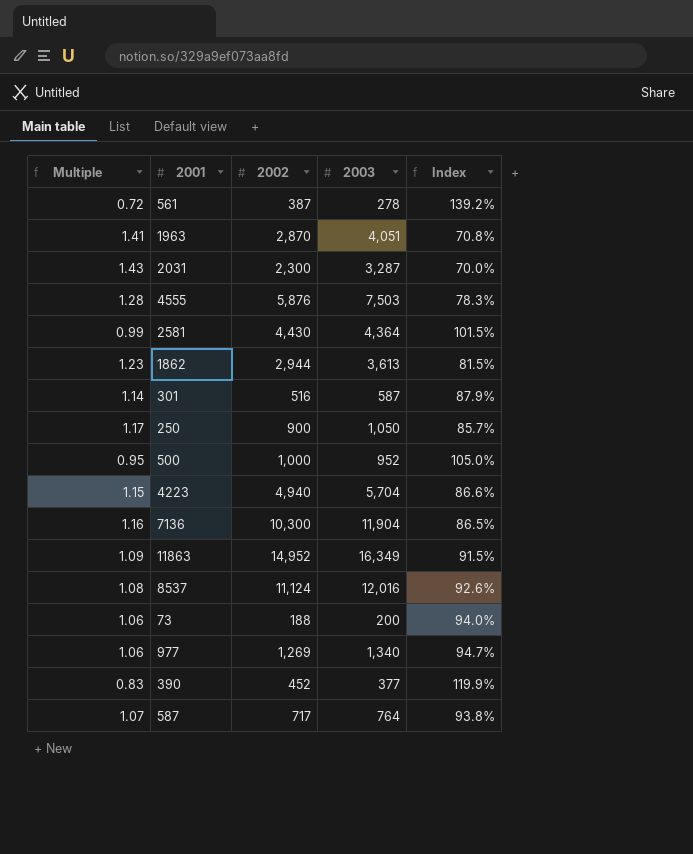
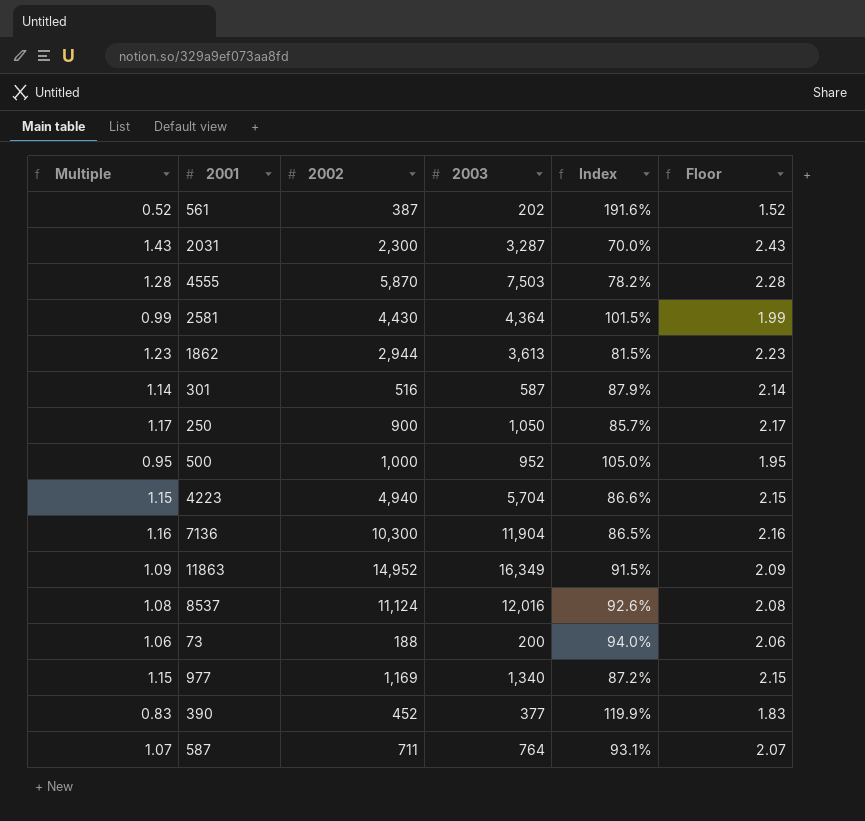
column Floor | formula: none -> [Multiple] + 1
row 1963: 1.41 | 2,870 | 4,051 | 70.8% -> none
561 | Multiple: 0.72 -> 0.52
561 | 2003: 278 -> 202
561 | Index: 139.2% -> 191.6%
4555 | 2002: 5,876 -> 5,870
4555 | Index: 78.3% -> 78.2%
977 | Multiple: 1.06 -> 1.15
977 | 2002: 1,269 -> 1,169
977 | Index: 94.7% -> 87.2%
587 | 2002: 717 -> 711
587 | Index: 93.8% -> 93.1%

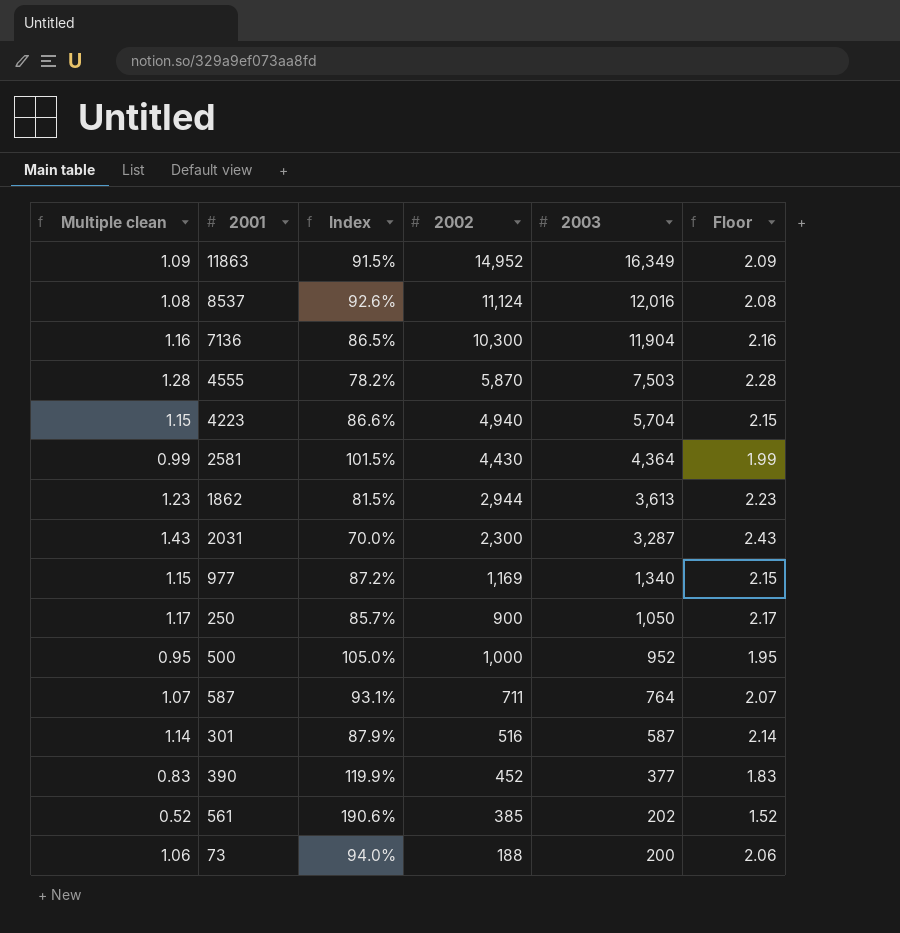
row order: none -> 2003 descending
column name: Multiple -> Multiple clean
column Index | position: 5 -> 3
561 | Index: 191.6% -> 190.6%
561 | 2002: 387 -> 385

